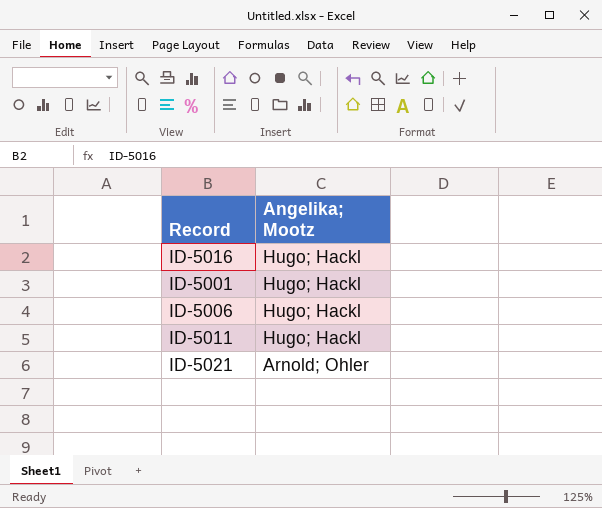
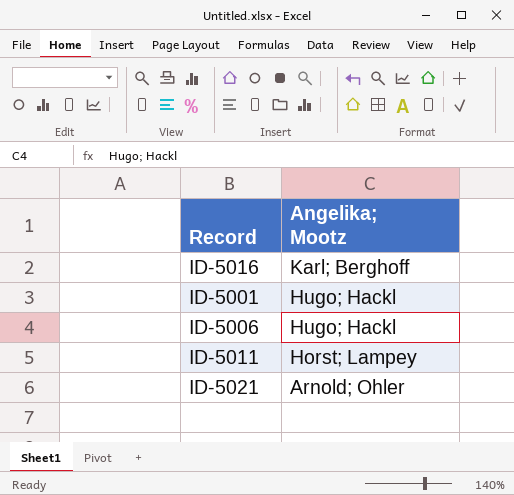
ID-5016 | Angelika; Mootz: Hugo; Hackl -> Karl; Berghoff
ID-5011 | Angelika; Mootz: Hugo; Hackl -> Horst; Lampey

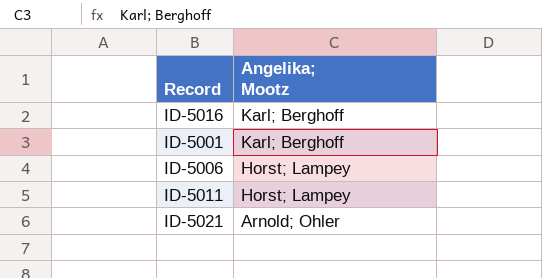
ID-5001 | Angelika; Mootz: Hugo; Hackl -> Karl; Berghoff
ID-5006 | Angelika; Mootz: Hugo; Hackl -> Horst; Lampey

